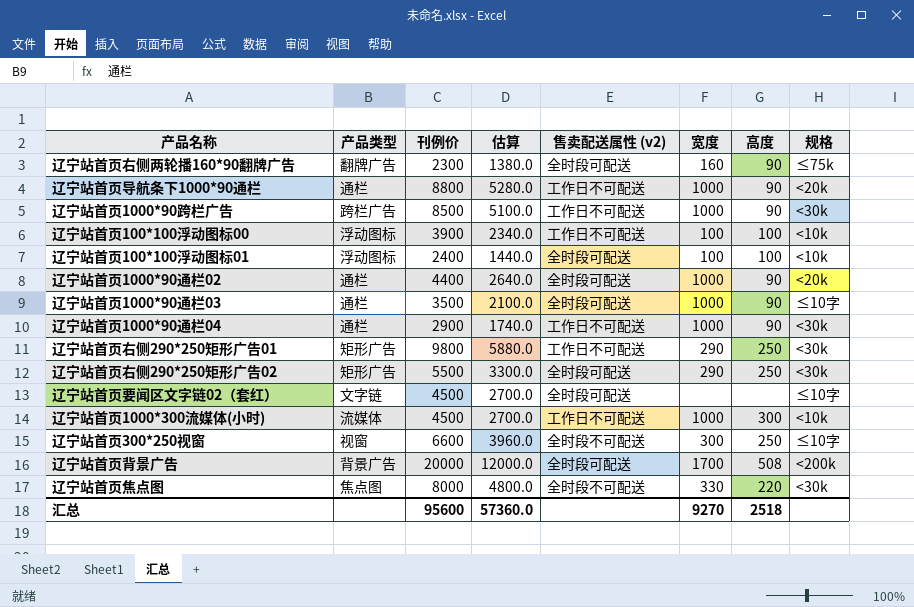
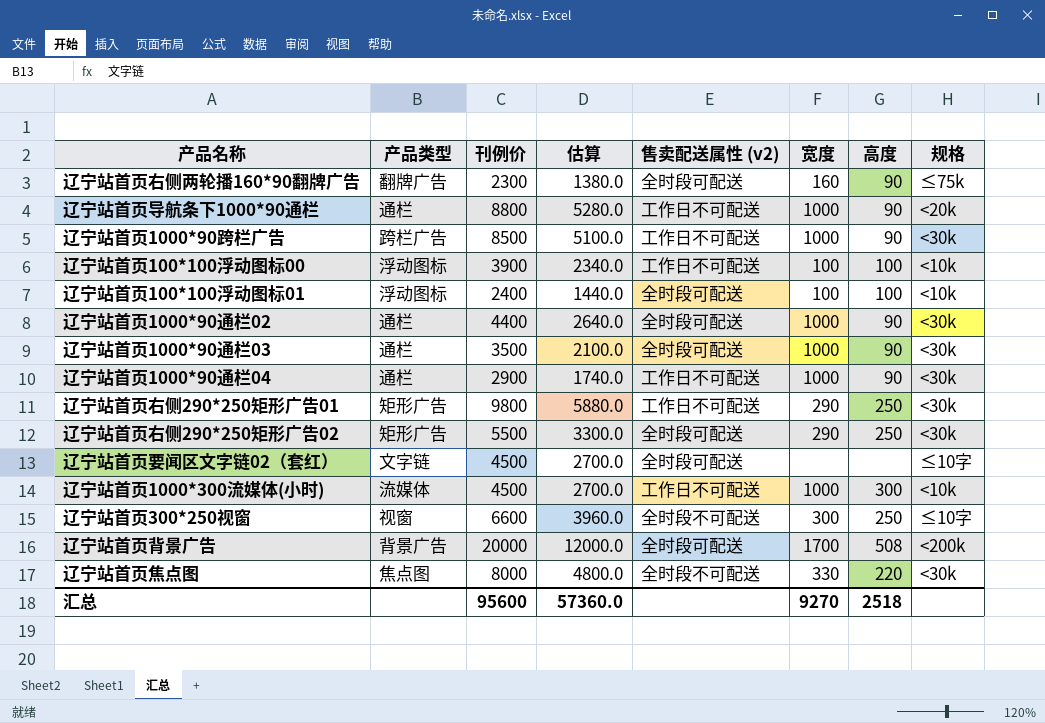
辽宁站首页1000*90通栏02 | 规格: <20k -> <30k
辽宁站首页1000*90通栏03 | 规格: ≤10字 -> <30k

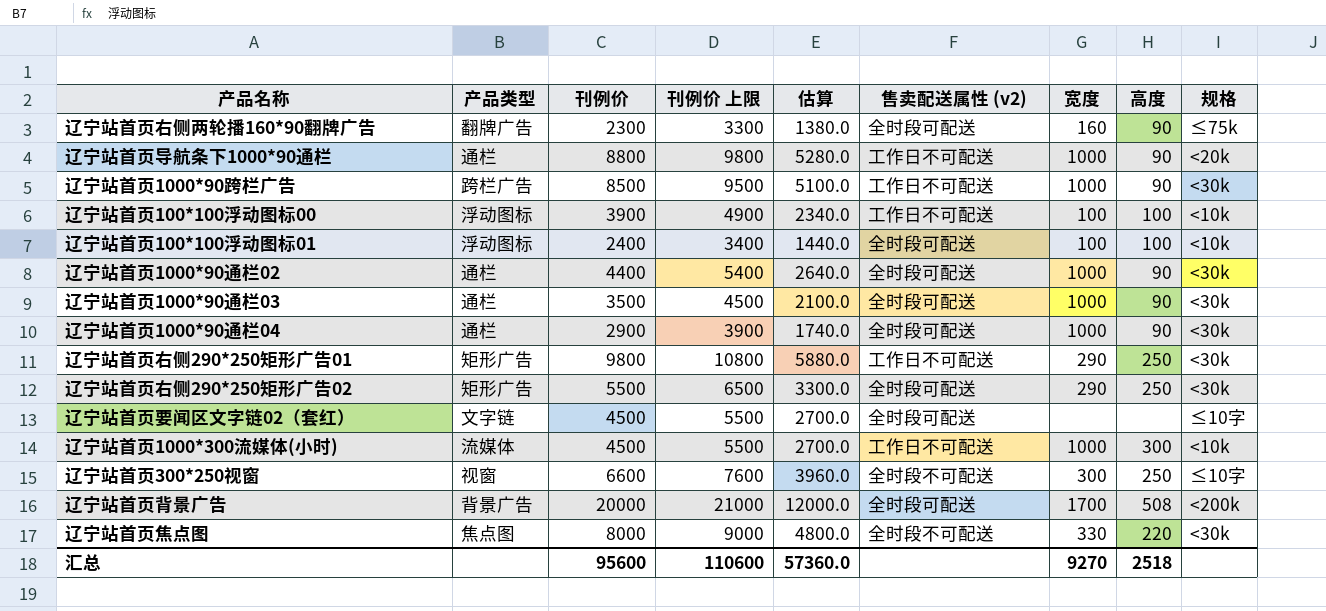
column 刊例价 上限 | formula: none -> [刊例价] + 1000
辽宁站首页1000*90通栏04 | 售卖配送属性 (v2): 工作日不可配送 -> 全时段可配送

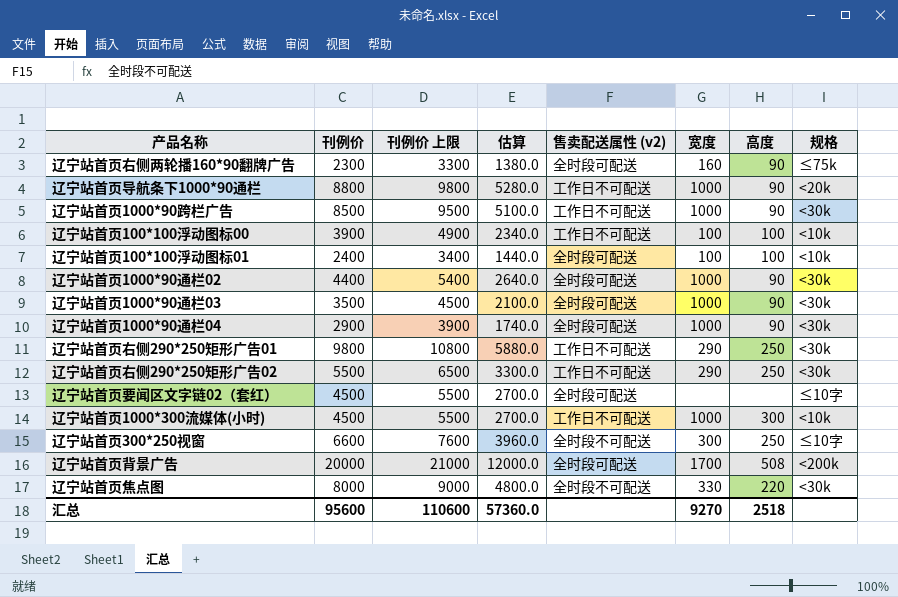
column 产品类型 | position: 2 -> none
辽宁站首页右侧290*250矩形广告02 | 售卖配送属性 (v2): 全时段可配送 -> 工作日不可配送

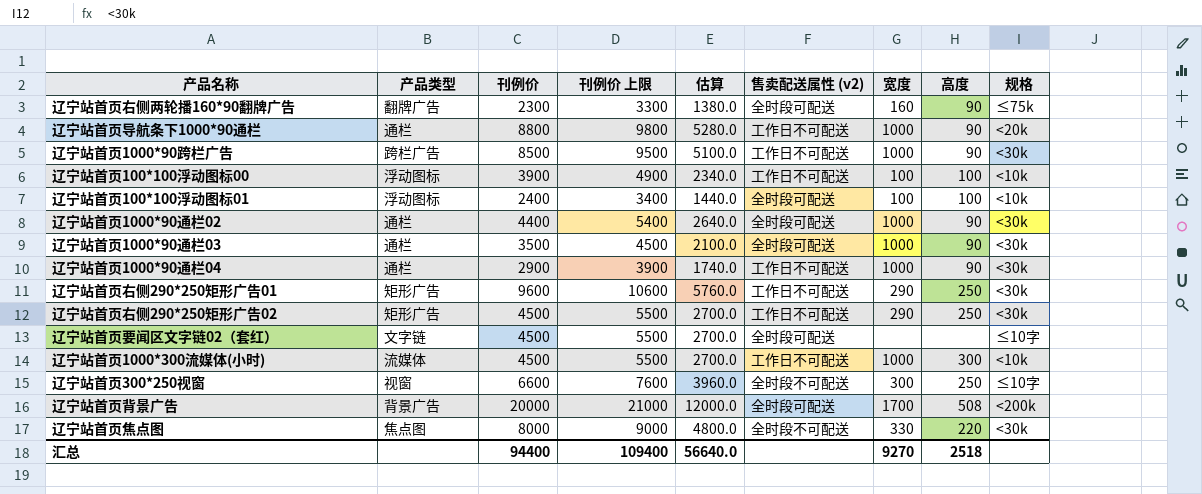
column 产品类型 | position: none -> 2
辽宁站首页1000*90通栏04 | 售卖配送属性 (v2): 全时段可配送 -> 工作日不可配送
辽宁站首页右侧290*250矩形广告01 | 刊例价: 9800 -> 9600
辽宁站首页右侧290*250矩形广告01 | 刊例价 上限: 10800 -> 10600
辽宁站首页右侧290*250矩形广告01 | 估算: 5880.0 -> 5760.0
辽宁站首页右侧290*250矩形广告02 | 刊例价: 5500 -> 4500
辽宁站首页右侧290*250矩形广告02 | 刊例价 上限: 6500 -> 5500
辽宁站首页右侧290*250矩形广告02 | 估算: 3300.0 -> 2700.0
汇总 | 刊例价: 95600 -> 94400
汇总 | 刊例价 上限: 110600 -> 109400
汇总 | 估算: 57360.0 -> 56640.0

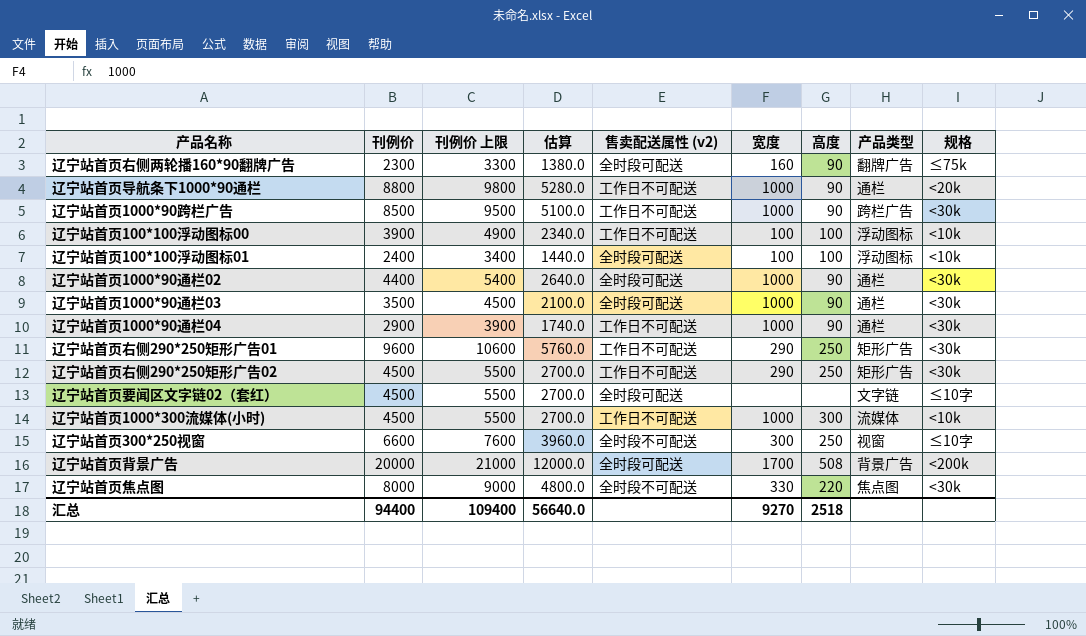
column 产品类型 | position: 2 -> 8

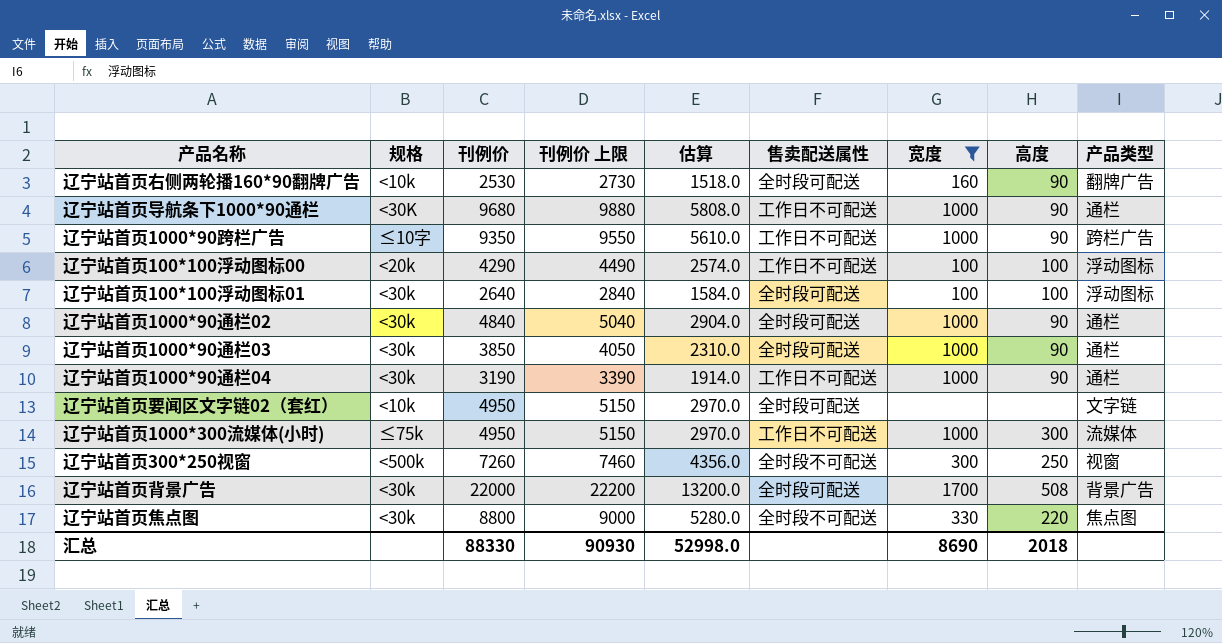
filter: none -> 宽度 != 290
column 规格 | position: 9 -> 2
column 刊例价 上限 | formula: [刊例价] + 1000 -> [刊例价] + 200
column name: 售卖配送属性 (v2) -> 售卖配送属性
辽宁站首页右侧两轮播160*90翻牌广告 | 规格: ≤75k -> <10k
辽宁站首页右侧两轮播160*90翻牌广告 | 刊例价: 2300 -> 2530
辽宁站首页右侧两轮播160*90翻牌广告 | 估算: 1380.0 -> 1518.0
辽宁站首页导航条下1000*90通栏 | 规格: <20k -> <30K
辽宁站首页导航条下1000*90通栏 | 刊例价: 8800 -> 9680
辽宁站首页导航条下1000*90通栏 | 估算: 5280.0 -> 5808.0
辽宁站首页1000*90跨栏广告 | 规格: <30k -> ≤10字
辽宁站首页1000*90跨栏广告 | 刊例价: 8500 -> 9350
辽宁站首页1000*90跨栏广告 | 估算: 5100.0 -> 5610.0
辽宁站首页100*100浮动图标00 | 规格: <10k -> <20k
辽宁站首页100*100浮动图标00 | 刊例价: 3900 -> 4290
辽宁站首页100*100浮动图标00 | 估算: 2340.0 -> 2574.0
辽宁站首页100*100浮动图标01 | 规格: <10k -> <30k
辽宁站首页100*100浮动图标01 | 刊例价: 2400 -> 2640
辽宁站首页100*100浮动图标01 | 估算: 1440.0 -> 1584.0
辽宁站首页1000*90通栏02 | 刊例价: 4400 -> 4840
辽宁站首页1000*90通栏02 | 估算: 2640.0 -> 2904.0
辽宁站首页1000*90通栏03 | 刊例价: 3500 -> 3850
辽宁站首页1000*90通栏03 | 估算: 2100.0 -> 2310.0
辽宁站首页1000*90通栏04 | 刊例价: 2900 -> 3190
辽宁站首页1000*90通栏04 | 估算: 1740.0 -> 1914.0
辽宁站首页要闻区文字链02（套红） | 规格: ≤10字 -> <10k
辽宁站首页要闻区文字链02（套红） | 刊例价: 4500 -> 4950
辽宁站首页要闻区文字链02（套红） | 估算: 2700.0 -> 2970.0
辽宁站首页1000*300流媒体(小时) | 规格: <10k -> ≤75k
辽宁站首页1000*300流媒体(小时) | 刊例价: 4500 -> 4950
辽宁站首页1000*300流媒体(小时) | 估算: 2700.0 -> 2970.0
辽宁站首页300*250视窗 | 规格: ≤10字 -> <500k
辽宁站首页300*250视窗 | 刊例价: 6600 -> 7260
辽宁站首页300*250视窗 | 估算: 3960.0 -> 4356.0
辽宁站首页背景广告 | 规格: <200k -> <30k
辽宁站首页背景广告 | 刊例价: 20000 -> 22000
辽宁站首页背景广告 | 估算: 12000.0 -> 13200.0
辽宁站首页焦点图 | 刊例价: 8000 -> 8800
辽宁站首页焦点图 | 估算: 4800.0 -> 5280.0
汇总 | 刊例价: 94400 -> 88330
汇总 | 刊例价 上限: 109400 -> 90930
汇总 | 估算: 56640.0 -> 52998.0
汇总 | 宽度: 9270 -> 8690
汇总 | 高度: 2518 -> 2018

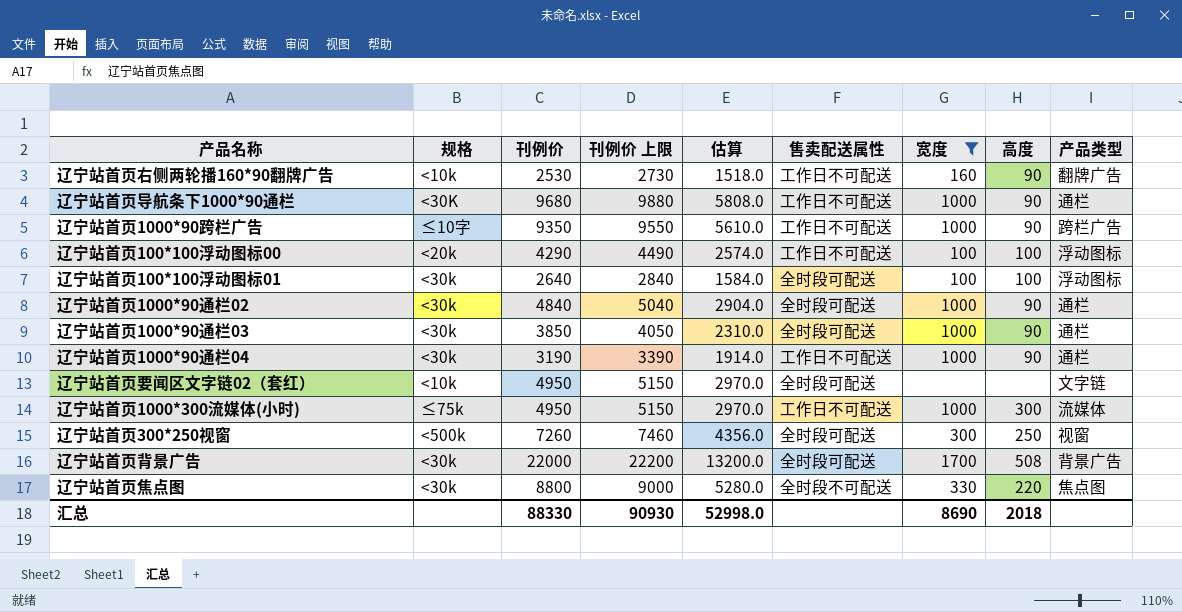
辽宁站首页右侧两轮播160*90翻牌广告 | 售卖配送属性: 全时段可配送 -> 工作日不可配送
辽宁站首页300*250视窗 | 售卖配送属性: 全时段不可配送 -> 全时段可配送

